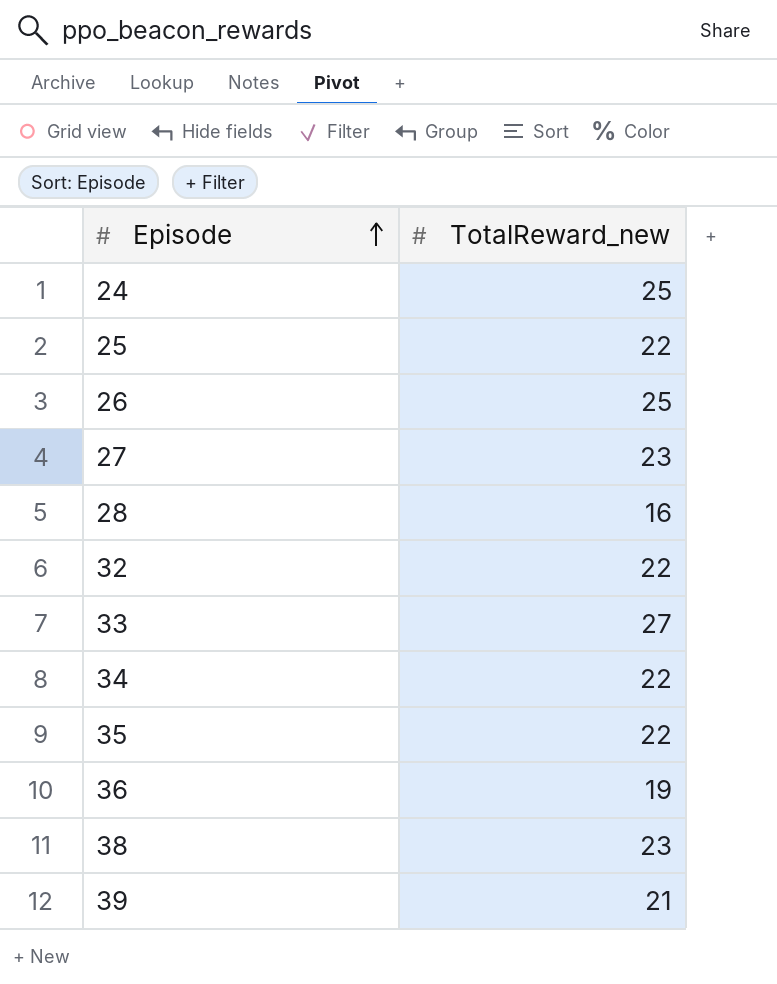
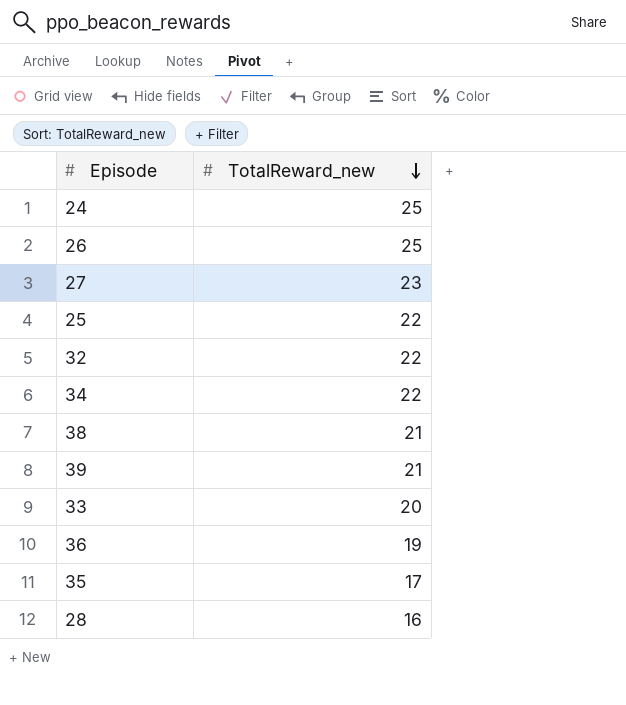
row order: Episode ascending -> TotalReward_new descending
38 | TotalReward_new: 23 -> 21
33 | TotalReward_new: 27 -> 20
35 | TotalReward_new: 22 -> 17

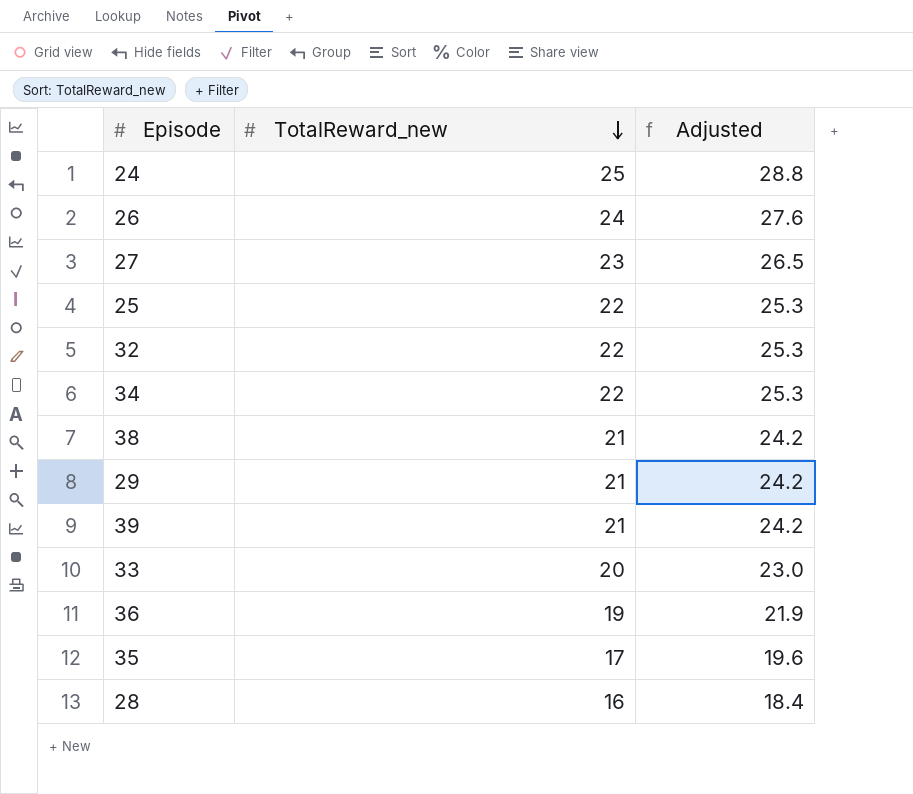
column Adjusted | formula: none -> [TotalReward_new] * 1.15
26 | TotalReward_new: 25 -> 24
row 29: none -> 21 | 24.2

